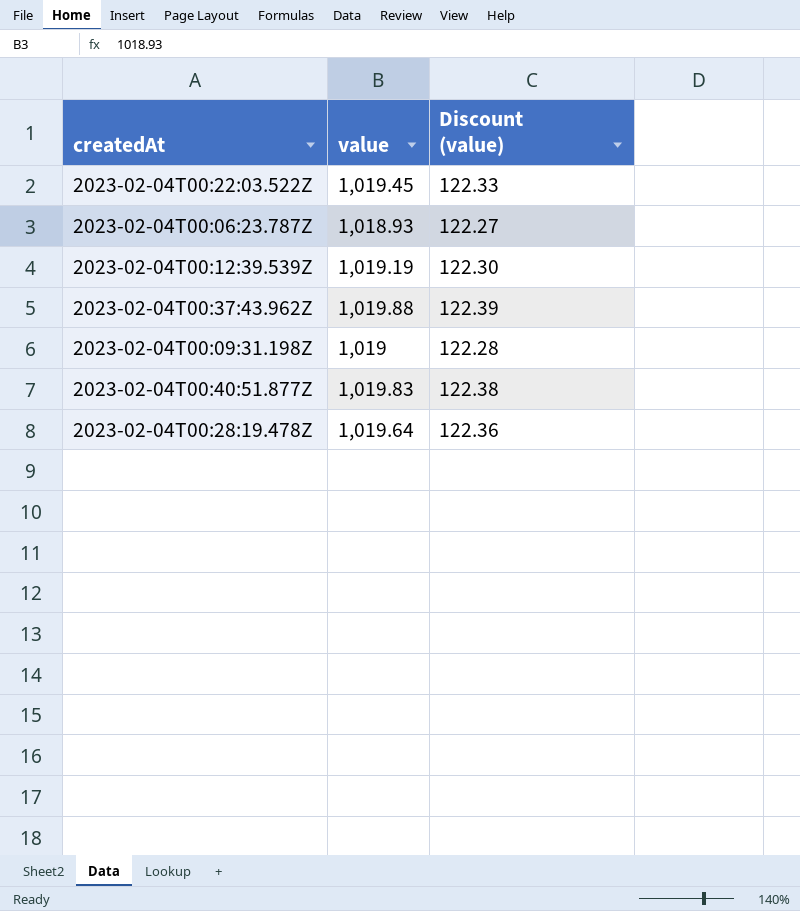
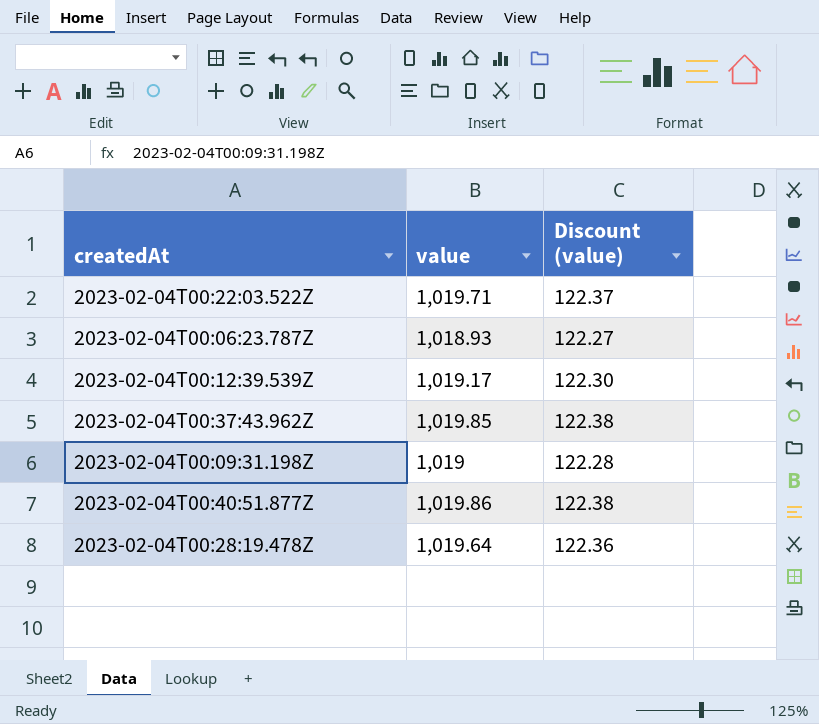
2023-02-04T00:22:03.522Z | value: 1,019.45 -> 1,019.71
2023-02-04T00:22:03.522Z | Discount (value): 122.33 -> 122.37
2023-02-04T00:12:39.539Z | value: 1,019.19 -> 1,019.17
2023-02-04T00:37:43.962Z | value: 1,019.88 -> 1,019.85
2023-02-04T00:37:43.962Z | Discount (value): 122.39 -> 122.38
2023-02-04T00:40:51.877Z | value: 1,019.83 -> 1,019.86

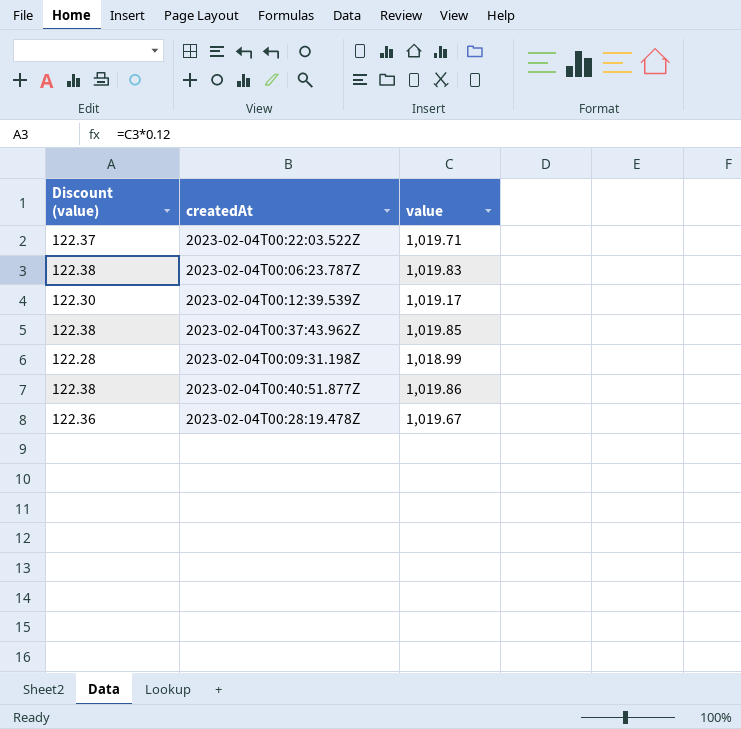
column Discount (value) | position: 3 -> 1
2023-02-04T00:06:23.787Z | Discount (value): 122.27 -> 122.38
2023-02-04T00:06:23.787Z | value: 1,018.93 -> 1,019.83
2023-02-04T00:09:31.198Z | value: 1,019 -> 1,018.99
2023-02-04T00:28:19.478Z | value: 1,019.64 -> 1,019.67

